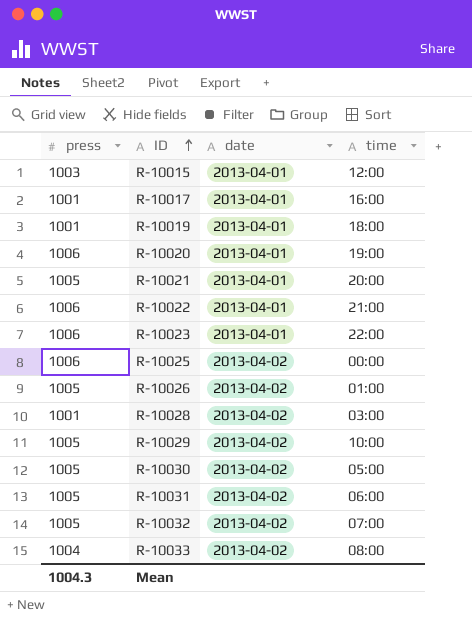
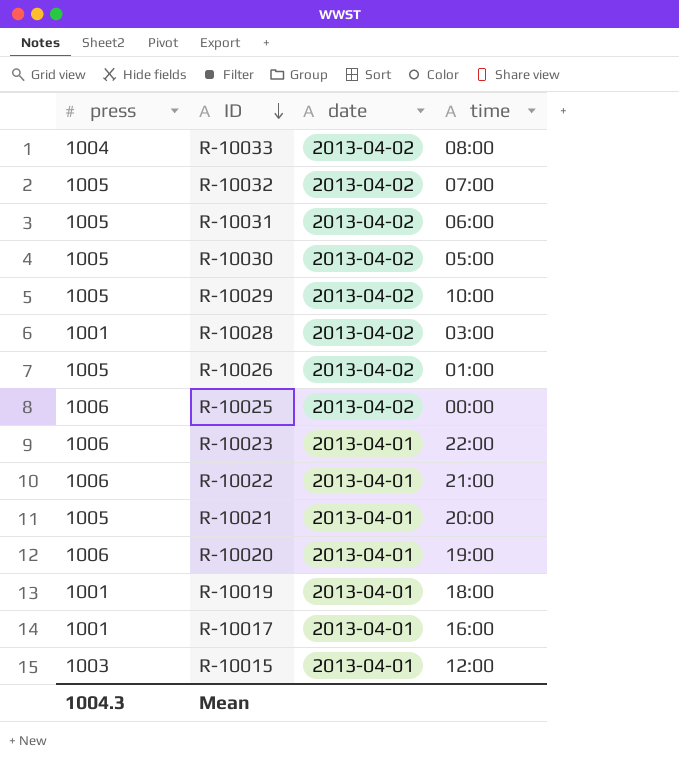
row order: ID ascending -> ID descending

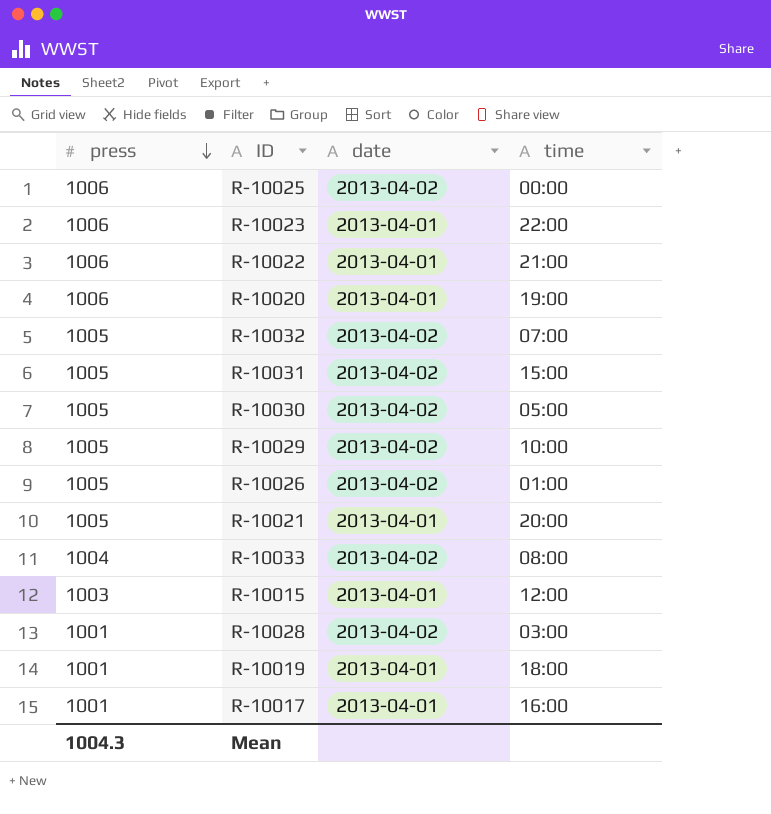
row order: ID descending -> press descending
R-10031 | time: 06:00 -> 15:00

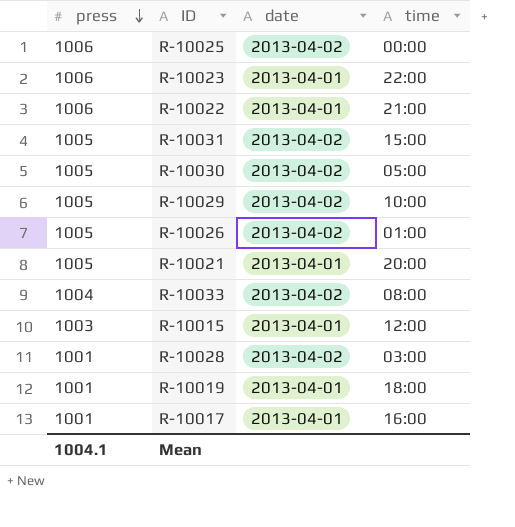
row R-10020: 1006 | 2013-04-01 | 19:00 -> none
row R-10032: 1005 | 2013-04-02 | 07:00 -> none
Mean | press: 1004.3 -> 1004.1

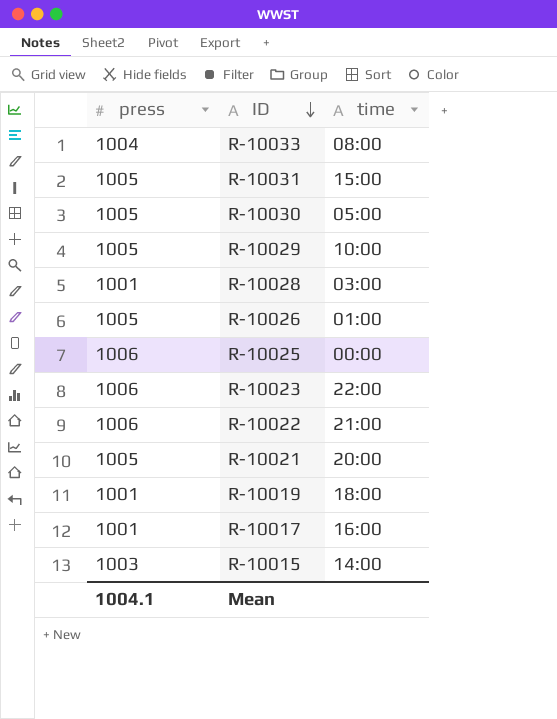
row order: press descending -> ID descending
column date | position: 3 -> none
R-10015 | time: 12:00 -> 14:00

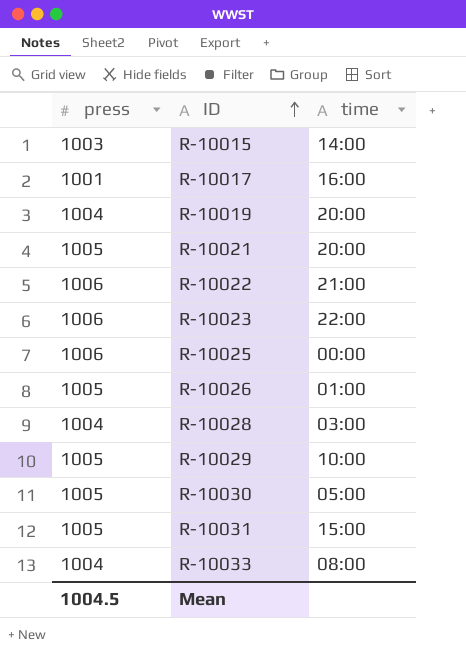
row order: ID descending -> ID ascending
R-10019 | press: 1001 -> 1004
R-10019 | time: 18:00 -> 20:00
R-10028 | press: 1001 -> 1004
Mean | press: 1004.1 -> 1004.5

